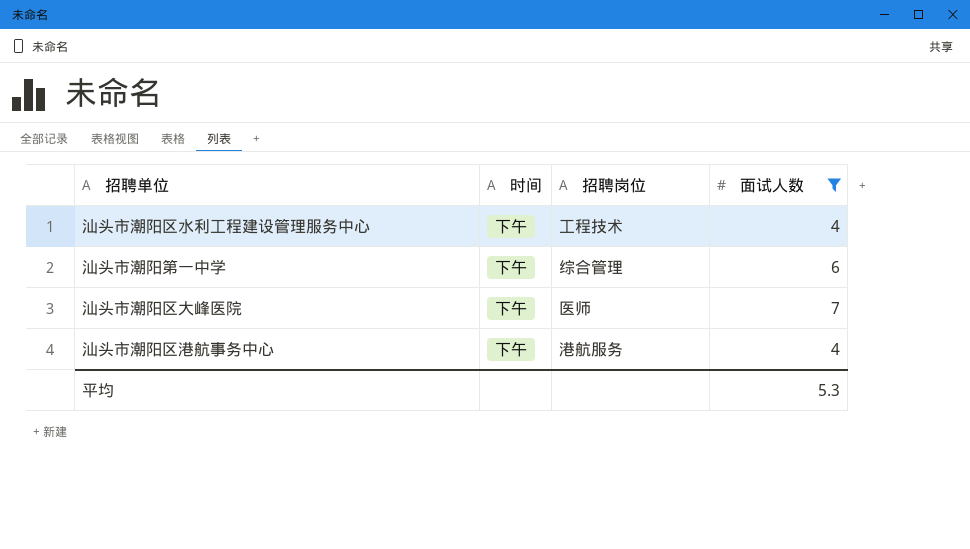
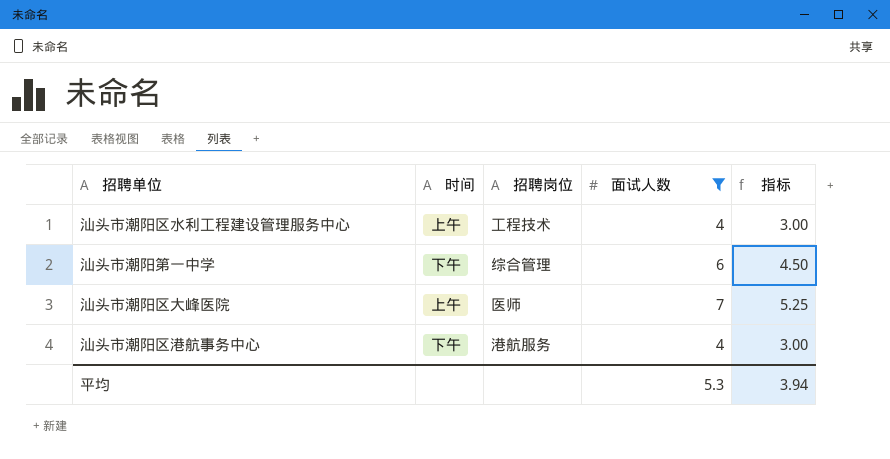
column 指标 | formula: none -> [面试人数] * 0.75
汕头市潮阳区水利工程建设管理服务中心 | 时间: 下午 -> 上午
汕头市潮阳区大峰医院 | 时间: 下午 -> 上午

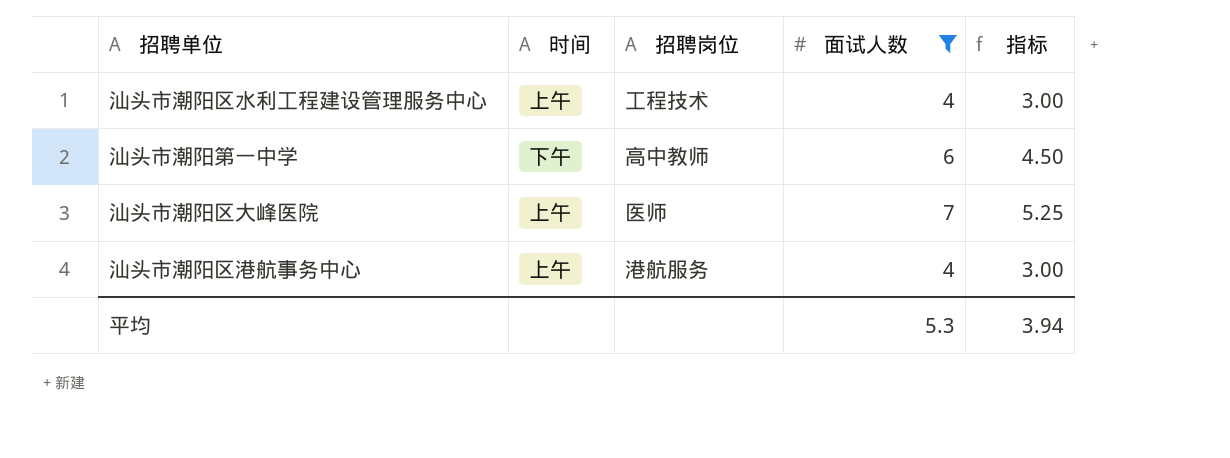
汕头市潮阳第一中学 | 招聘岗位: 综合管理 -> 高中教师
汕头市潮阳区港航事务中心 | 时间: 下午 -> 上午

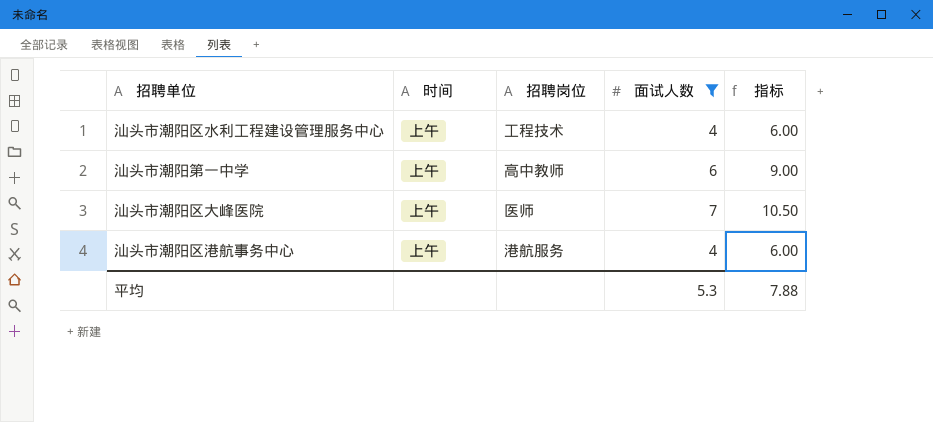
column 指标 | formula: [面试人数] * 0.75 -> [面试人数] * 1.5
汕头市潮阳第一中学 | 时间: 下午 -> 上午
平均 | 指标: 3.94 -> 7.88

